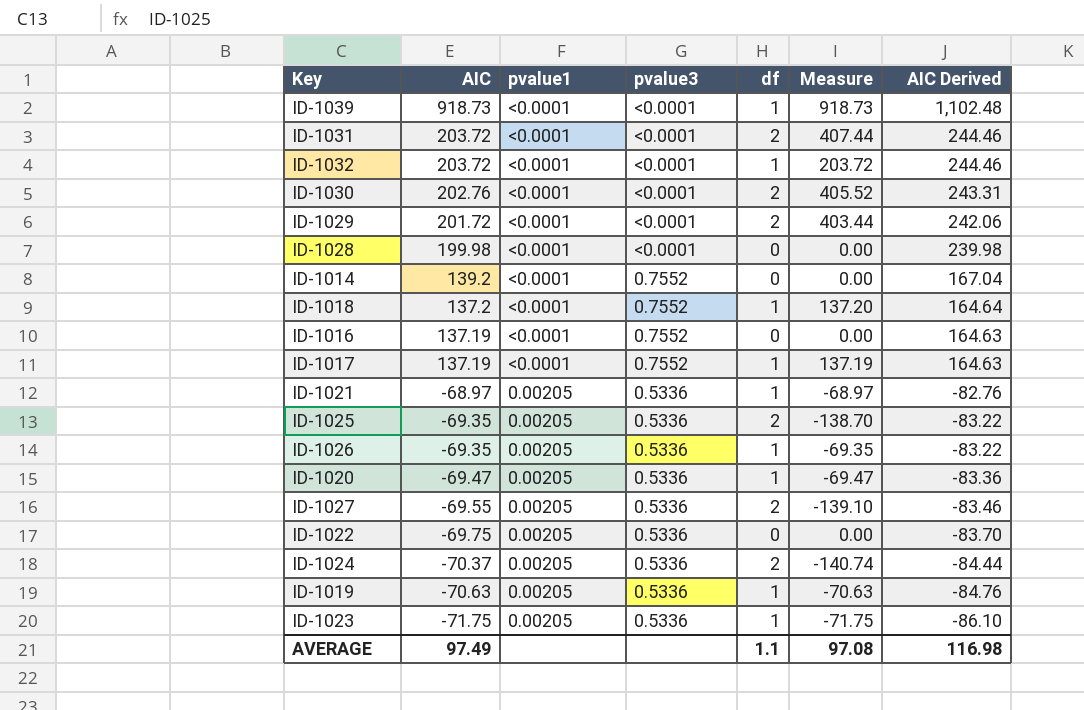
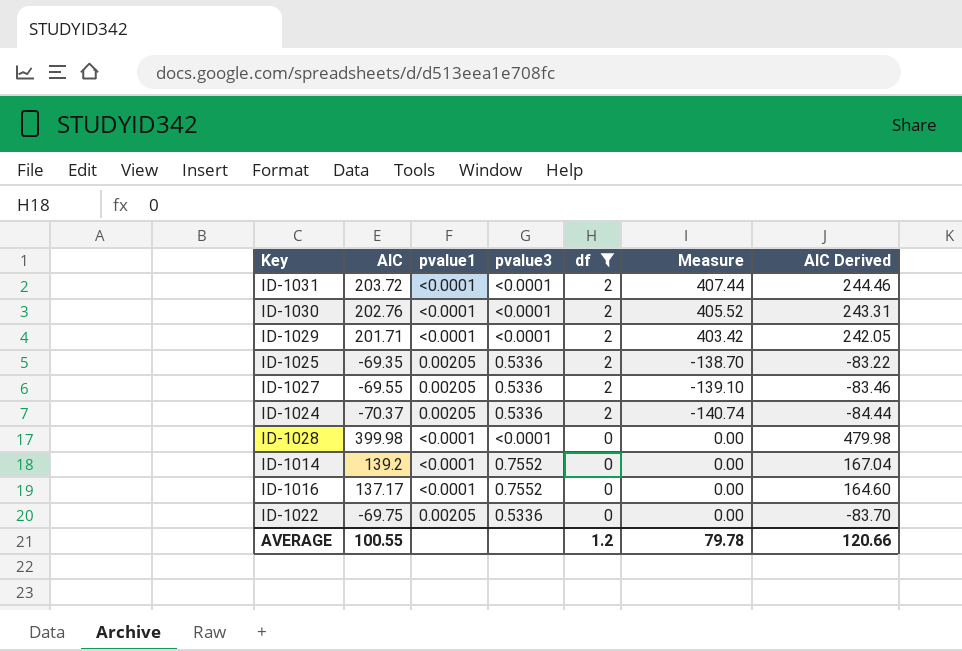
filter: none -> df != 1
row order: AIC descending -> df descending
ID-1029 | AIC: 201.72 -> 201.71
ID-1029 | Measure: 403.44 -> 403.42
ID-1029 | AIC Derived: 242.06 -> 242.05
ID-1028 | AIC: 199.98 -> 399.98
ID-1028 | AIC Derived: 239.98 -> 479.98
ID-1016 | AIC: 137.19 -> 137.17
ID-1016 | AIC Derived: 164.63 -> 164.60
AVERAGE | AIC: 97.49 -> 100.55
AVERAGE | df: 1.1 -> 1.2
AVERAGE | Measure: 97.08 -> 79.78
AVERAGE | AIC Derived: 116.98 -> 120.66

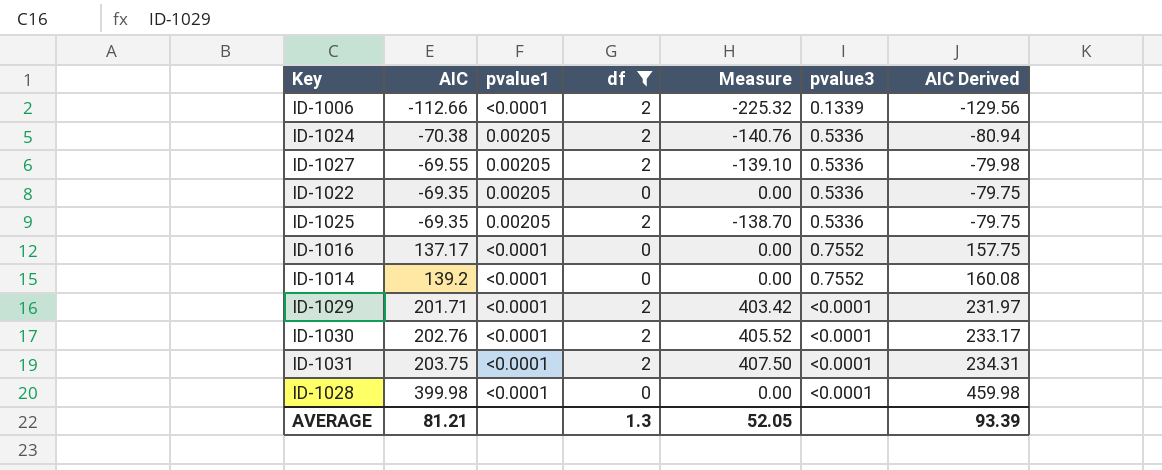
row order: df descending -> AIC ascending
column pvalue3 | position: 4 -> 6
column AIC Derived | formula: [AIC] * 1.2 -> [AIC] * 1.15
row ID-1006: none -> -112.66 | <0.0001 | 2 | -225.32 | 0.1339 | -129.56
ID-1024 | AIC: -70.37 -> -70.38
ID-1024 | Measure: -140.74 -> -140.76
ID-1022 | AIC: -69.75 -> -69.35
ID-1031 | AIC: 203.72 -> 203.75
ID-1031 | Measure: 407.44 -> 407.50
AVERAGE | AIC: 100.55 -> 81.21
AVERAGE | df: 1.2 -> 1.3
AVERAGE | Measure: 79.78 -> 52.05
AVERAGE | AIC Derived: 120.66 -> 93.39

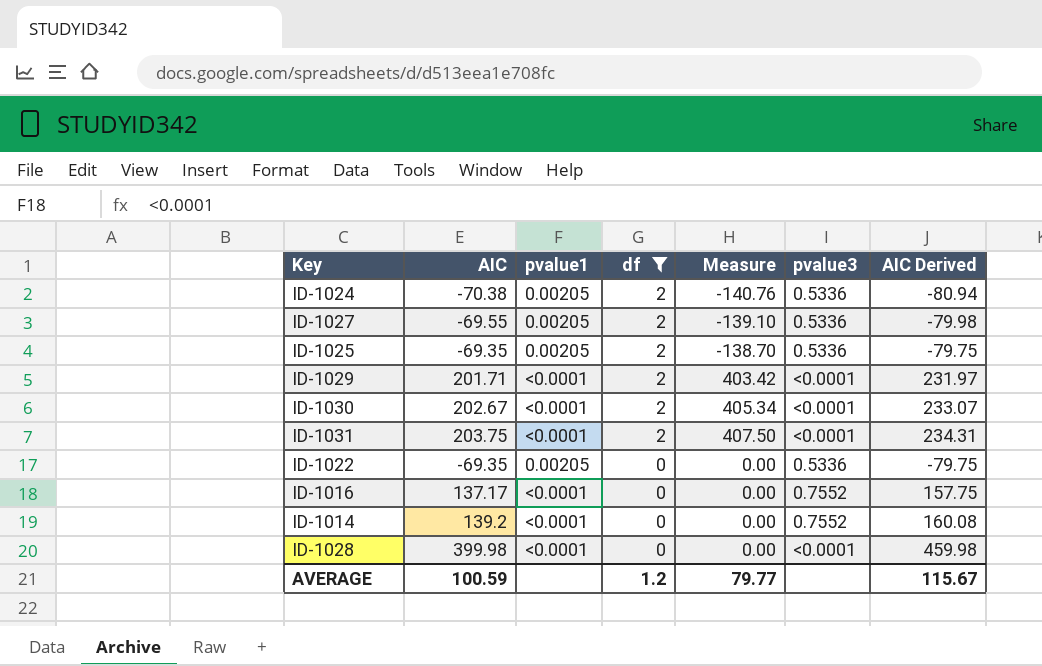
row order: AIC ascending -> df descending
row ID-1006: -112.66 | <0.0001 | 2 | -225.32 | 0.1339 | -129.56 -> none
ID-1030 | AIC: 202.76 -> 202.67
ID-1030 | Measure: 405.52 -> 405.34
ID-1030 | AIC Derived: 233.17 -> 233.07
AVERAGE | AIC: 81.21 -> 100.59
AVERAGE | df: 1.3 -> 1.2
AVERAGE | Measure: 52.05 -> 79.77
AVERAGE | AIC Derived: 93.39 -> 115.67

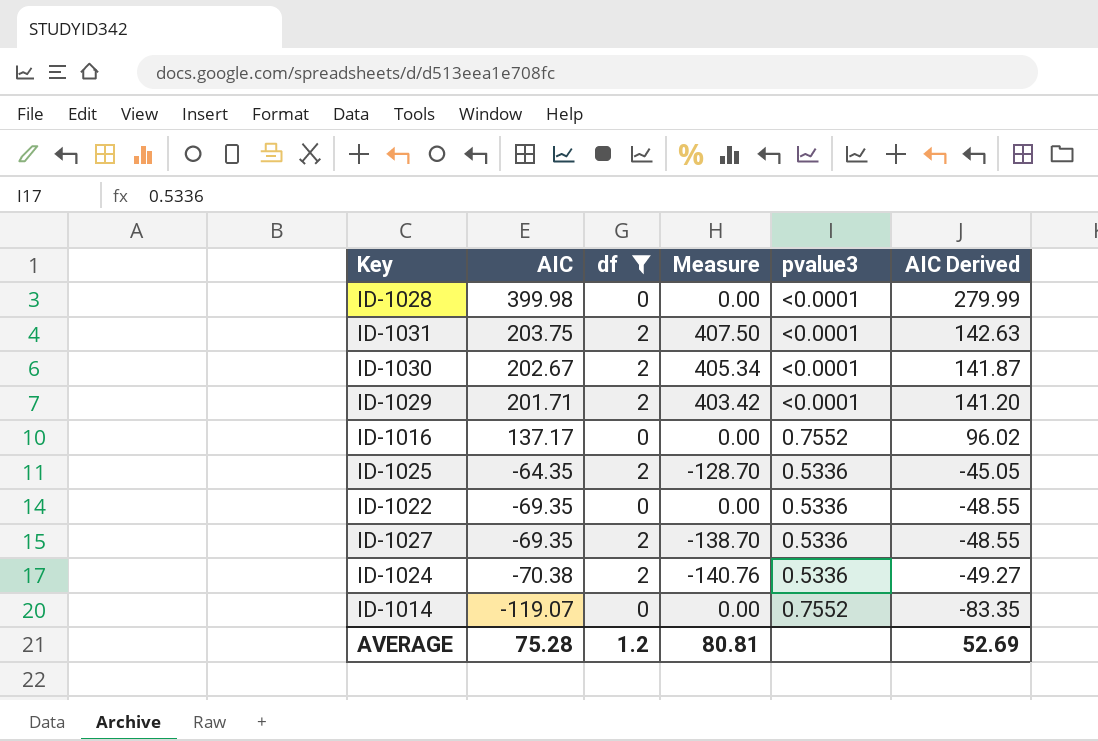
row order: df descending -> AIC descending
column pvalue1 | position: 3 -> none
column AIC Derived | formula: [AIC] * 1.15 -> [AIC] * 0.7
ID-1025 | AIC: -69.35 -> -64.35
ID-1025 | Measure: -138.70 -> -128.70
ID-1027 | AIC: -69.55 -> -69.35
ID-1027 | Measure: -139.10 -> -138.70
ID-1014 | AIC: 139.2 -> -119.07
AVERAGE | AIC: 100.59 -> 75.28
AVERAGE | Measure: 79.77 -> 80.81
AVERAGE | AIC Derived: 115.67 -> 52.69

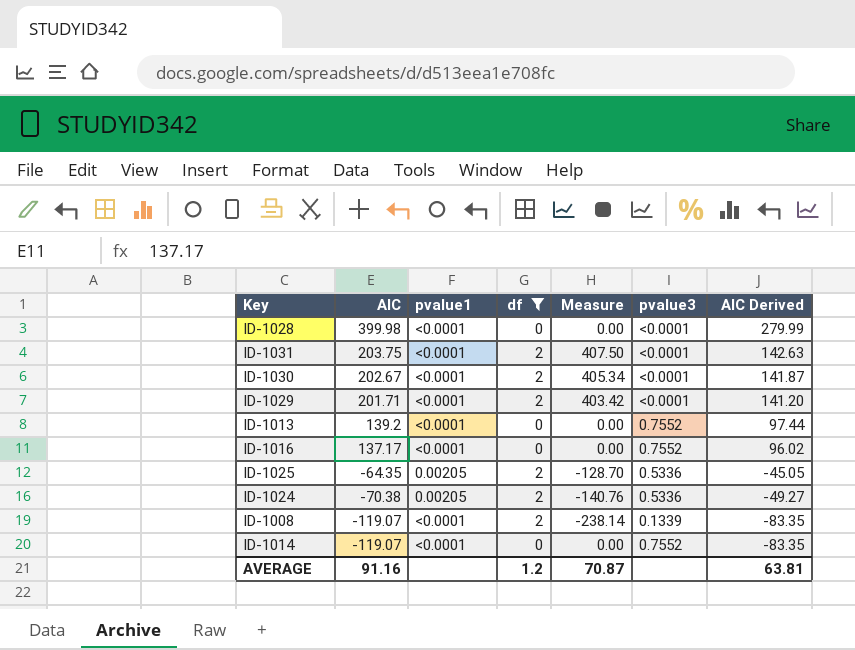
column pvalue1 | position: none -> 3
row ID-1022: -69.35 | 0 | 0.00 | 0.5336 | -48.55 -> none
row ID-1027: -69.35 | 2 | -138.70 | 0.5336 | -48.55 -> none
row ID-1013: none -> 139.2 | <0.0001 | 0 | 0.00 | 0.7552 | 97.44
row ID-1008: none -> -119.07 | <0.0001 | 2 | -238.14 | 0.1339 | -83.35
AVERAGE | AIC: 75.28 -> 91.16
AVERAGE | Measure: 80.81 -> 70.87
AVERAGE | AIC Derived: 52.69 -> 63.81

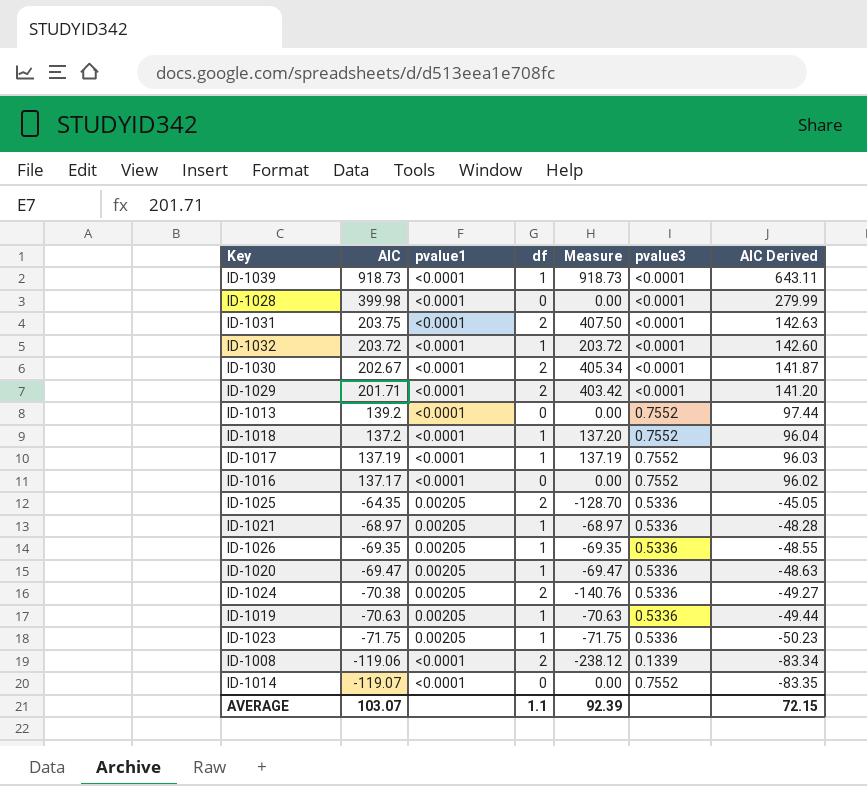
filter: df != 1 -> none
ID-1008 | AIC: -119.07 -> -119.06
ID-1008 | Measure: -238.14 -> -238.12
ID-1008 | AIC Derived: -83.35 -> -83.34
AVERAGE | AIC: 91.16 -> 103.07
AVERAGE | df: 1.2 -> 1.1
AVERAGE | Measure: 70.87 -> 92.39
AVERAGE | AIC Derived: 63.81 -> 72.15

